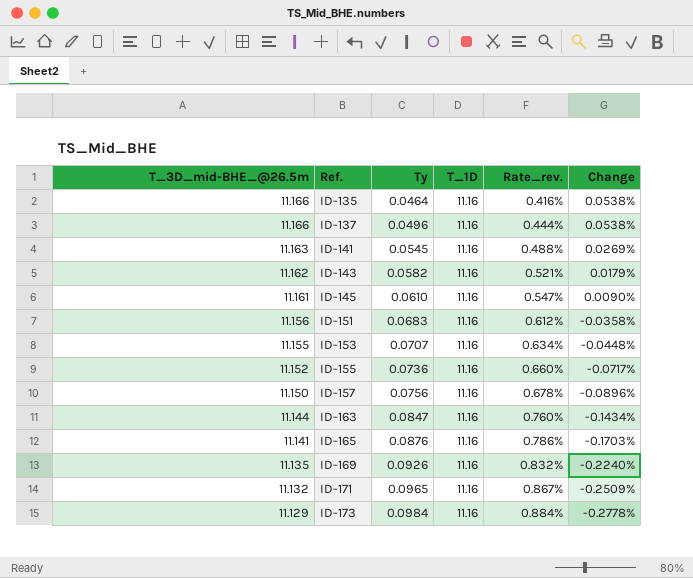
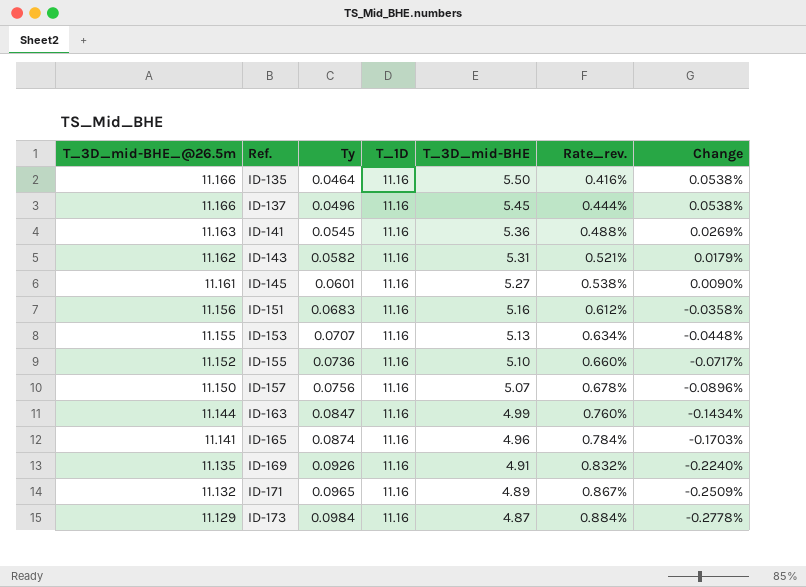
column T_3D_mid-BHE | position: none -> 5
ID-145 | Ty: 0.0610 -> 0.0601
ID-145 | Rate_rev.: 0.547% -> 0.538%
ID-165 | Ty: 0.0876 -> 0.0874
ID-165 | Rate_rev.: 0.786% -> 0.784%

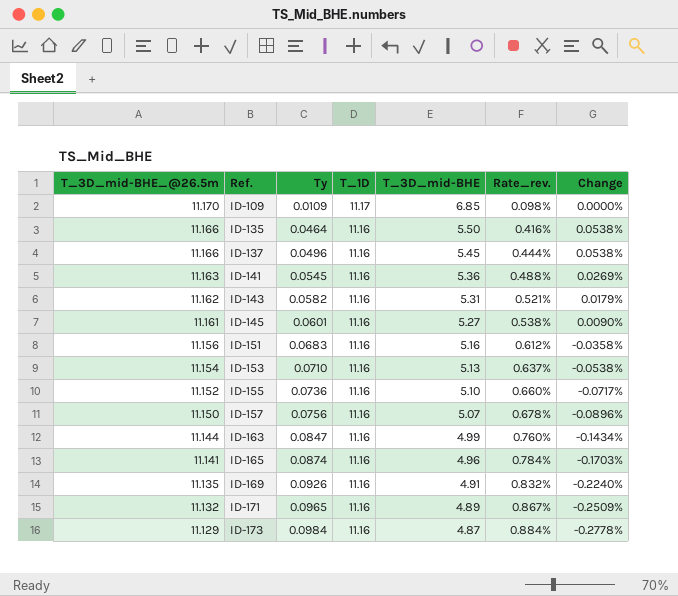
row ID-109: none -> 11.170 | 0.0109 | 11.17 | 6.85 | 0.098% | 0.0000%
ID-153 | T_3D_mid-BHE_@26.5m: 11.155 -> 11.154
ID-153 | Ty: 0.0707 -> 0.0710
ID-153 | Rate_rev.: 0.634% -> 0.637%
ID-153 | Change: -0.0448% -> -0.0538%

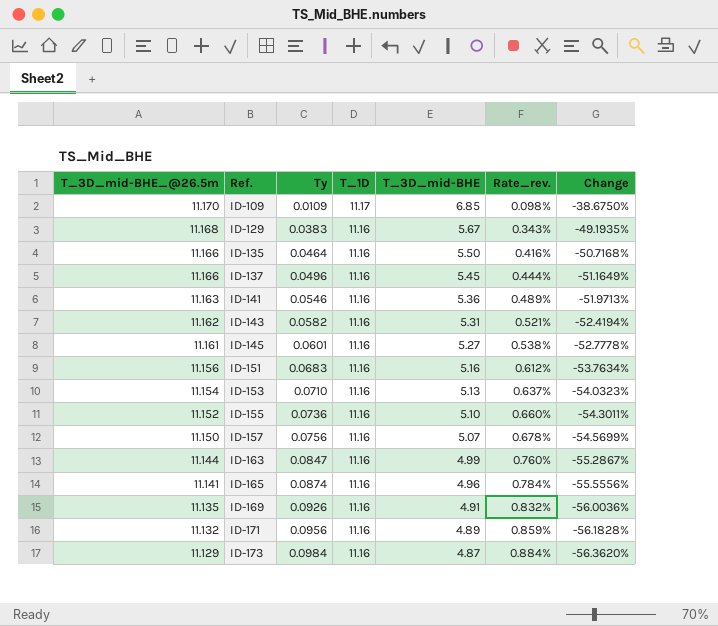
column Change | formula: ([T_3D_mid-BHE_@26.5m] - [T_1D]) / [T_1D] -> ([T_3D_mid-BHE] - [T_1D]) / [T_1D]
row ID-129: none -> 11.168 | 0.0383 | 11.16 | 5.67 | 0.343% | -49.1935%
ID-141 | Ty: 0.0545 -> 0.0546
ID-141 | Rate_rev.: 0.488% -> 0.489%
ID-171 | Ty: 0.0965 -> 0.0956
ID-171 | Rate_rev.: 0.867% -> 0.859%

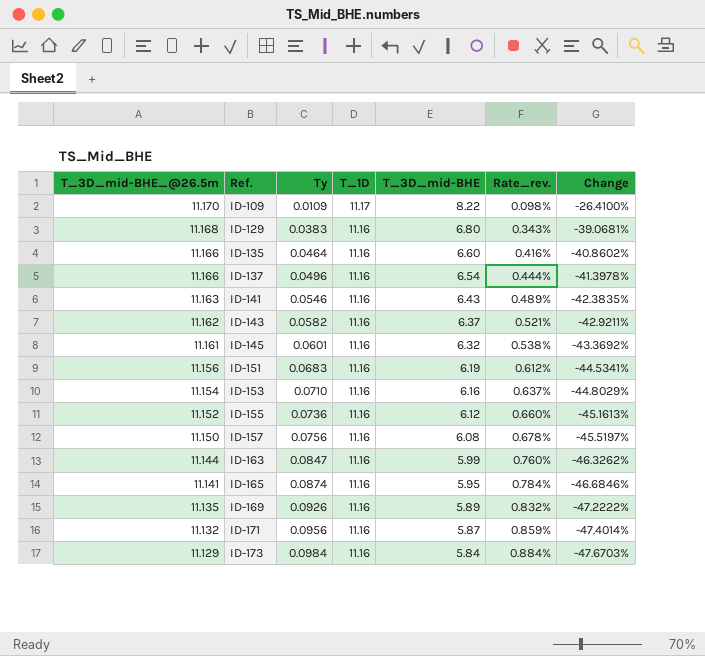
ID-109 | T_3D_mid-BHE: 6.85 -> 8.22
ID-109 | Change: -38.6750% -> -26.4100%
ID-129 | T_3D_mid-BHE: 5.67 -> 6.80
ID-129 | Change: -49.1935% -> -39.0681%
ID-135 | T_3D_mid-BHE: 5.50 -> 6.60
ID-135 | Change: -50.7168% -> -40.8602%
ID-137 | T_3D_mid-BHE: 5.45 -> 6.54
ID-137 | Change: -51.1649% -> -41.3978%
ID-141 | T_3D_mid-BHE: 5.36 -> 6.43
ID-141 | Change: -51.9713% -> -42.3835%
ID-143 | T_3D_mid-BHE: 5.31 -> 6.37
ID-143 | Change: -52.4194% -> -42.9211%
ID-145 | T_3D_mid-BHE: 5.27 -> 6.32
ID-145 | Change: -52.7778% -> -43.3692%
ID-151 | T_3D_mid-BHE: 5.16 -> 6.19
ID-151 | Change: -53.7634% -> -44.5341%
ID-153 | T_3D_mid-BHE: 5.13 -> 6.16
ID-153 | Change: -54.0323% -> -44.8029%
ID-155 | T_3D_mid-BHE: 5.10 -> 6.12
ID-155 | Change: -54.3011% -> -45.1613%
ID-157 | T_3D_mid-BHE: 5.07 -> 6.08
ID-157 | Change: -54.5699% -> -45.5197%
ID-163 | T_3D_mid-BHE: 4.99 -> 5.99
ID-163 | Change: -55.2867% -> -46.3262%
ID-165 | T_3D_mid-BHE: 4.96 -> 5.95
ID-165 | Change: -55.5556% -> -46.6846%
ID-169 | T_3D_mid-BHE: 4.91 -> 5.89
ID-169 | Change: -56.0036% -> -47.2222%
ID-171 | T_3D_mid-BHE: 4.89 -> 5.87
ID-171 | Change: -56.1828% -> -47.4014%
ID-173 | T_3D_mid-BHE: 4.87 -> 5.84
ID-173 | Change: -56.3620% -> -47.6703%

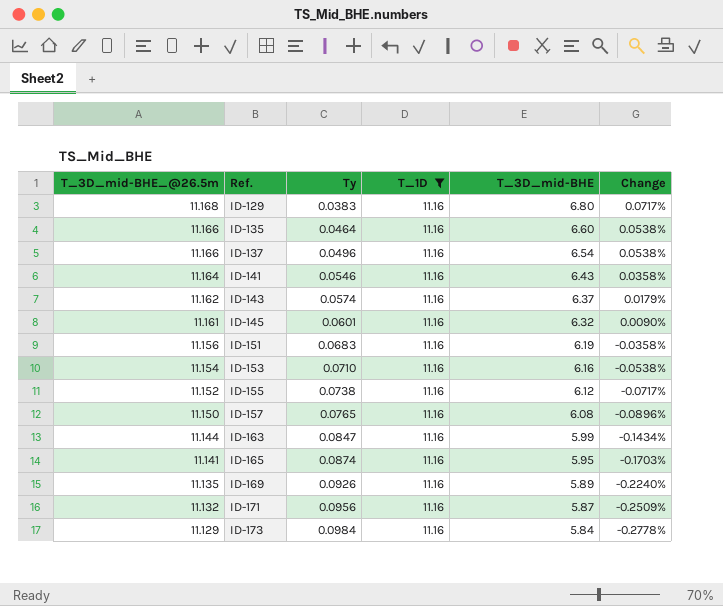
filter: none -> T_1D = 11.16
column Rate_rev. | formula: [Ty] / [T_3D_mid-BHE_@26.5m] -> none
column Change | formula: ([T_3D_mid-BHE] - [T_1D]) / [T_1D] -> ([T_3D_mid-BHE_@26.5m] - [T_1D]) / [T_1D]
ID-141 | T_3D_mid-BHE_@26.5m: 11.163 -> 11.164
ID-143 | Ty: 0.0582 -> 0.0574
ID-155 | Ty: 0.0736 -> 0.0738
ID-157 | Ty: 0.0756 -> 0.0765

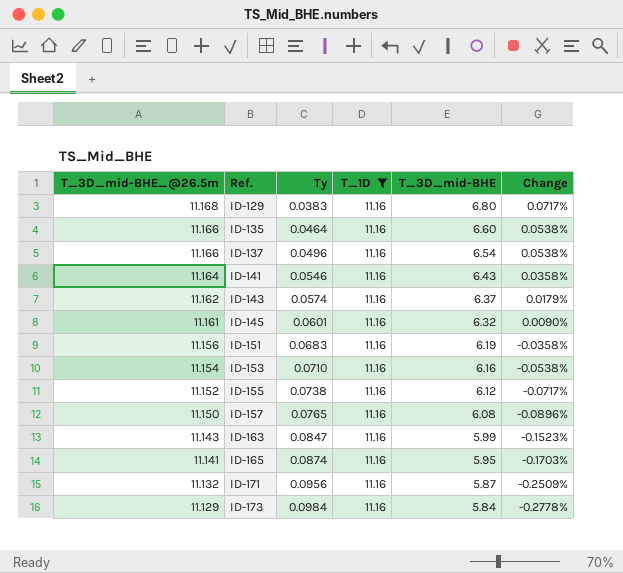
row ID-169: 11.135 | 0.0926 | 11.16 | 5.89 | -0.2240% -> none
ID-163 | T_3D_mid-BHE_@26.5m: 11.144 -> 11.143
ID-163 | Change: -0.1434% -> -0.1523%

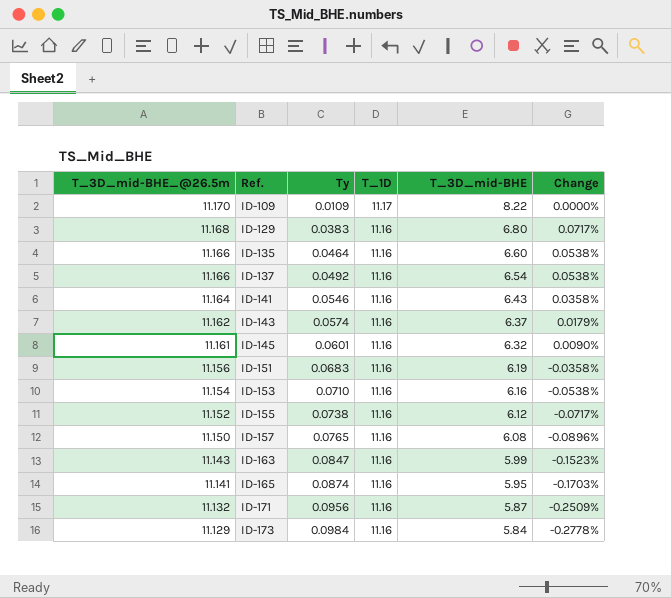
filter: T_1D = 11.16 -> none
ID-137 | Ty: 0.0496 -> 0.0492

